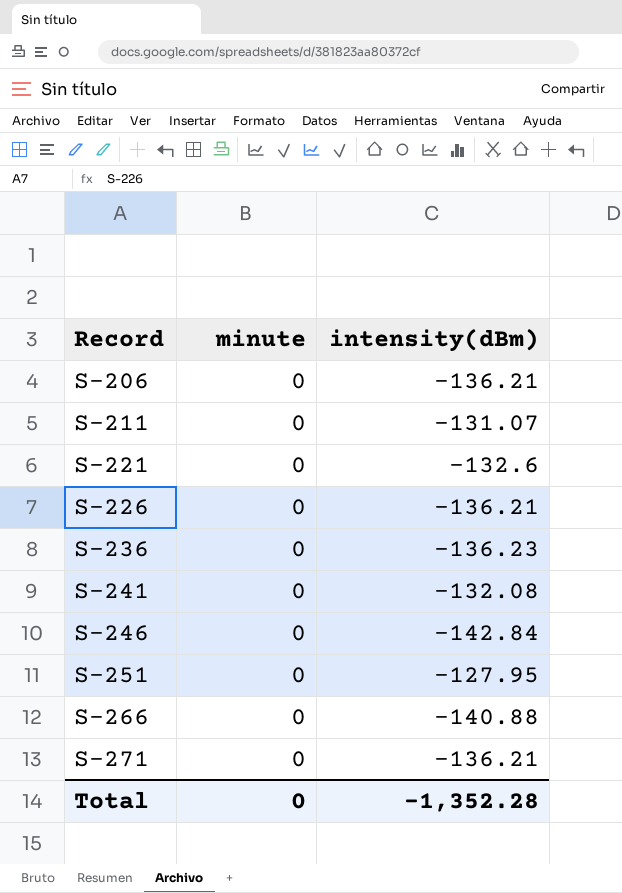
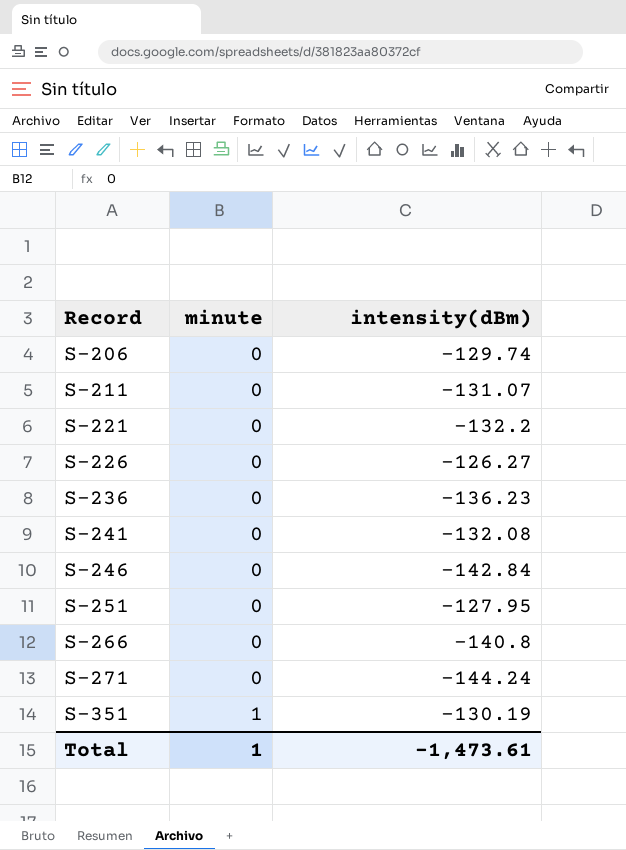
S-206 | intensity(dBm): -136.21 -> -129.74
S-221 | intensity(dBm): -132.6 -> -132.2
S-226 | intensity(dBm): -136.21 -> -126.27
S-266 | intensity(dBm): -140.88 -> -140.8
S-271 | intensity(dBm): -136.21 -> -144.24
row S-351: none -> 1 | -130.19
Total | minute: 0 -> 1
Total | intensity(dBm): -1,352.28 -> -1,473.61

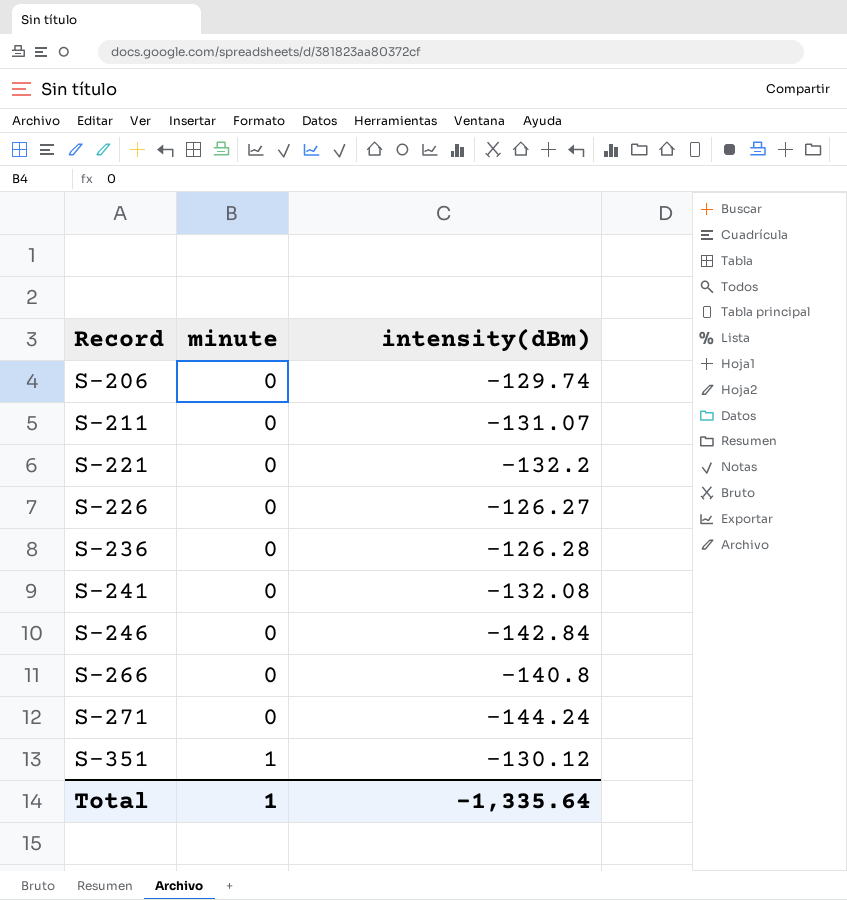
row S-251: 0 | -127.95 -> none
S-236 | intensity(dBm): -136.23 -> -126.28
S-351 | intensity(dBm): -130.19 -> -130.12
Total | intensity(dBm): -1,473.61 -> -1,335.64

